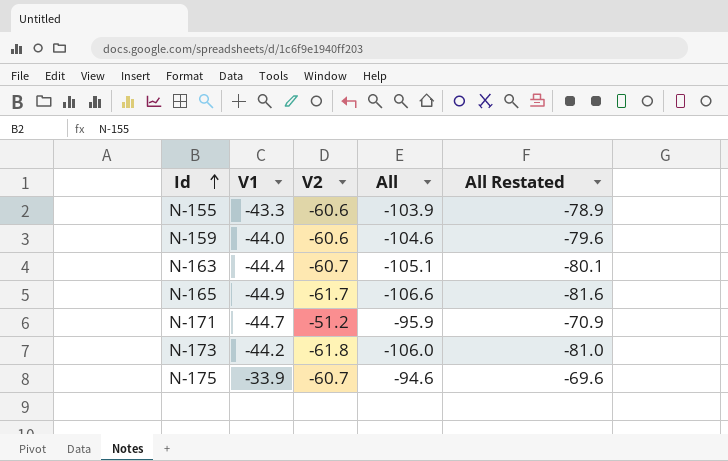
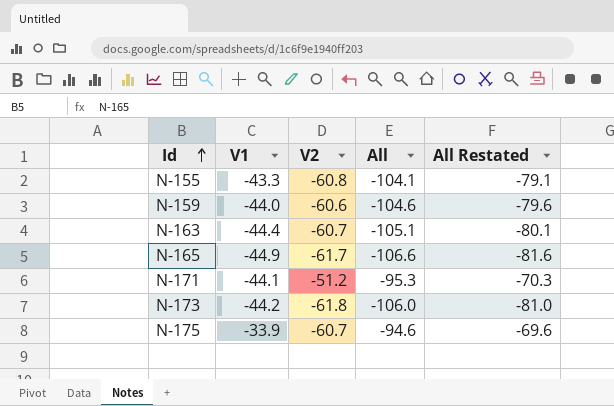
N-155 | V2: -60.6 -> -60.8
N-155 | All: -103.9 -> -104.1
N-155 | All Restated: -78.9 -> -79.1
N-171 | V1: -44.7 -> -44.1
N-171 | All: -95.9 -> -95.3
N-171 | All Restated: -70.9 -> -70.3

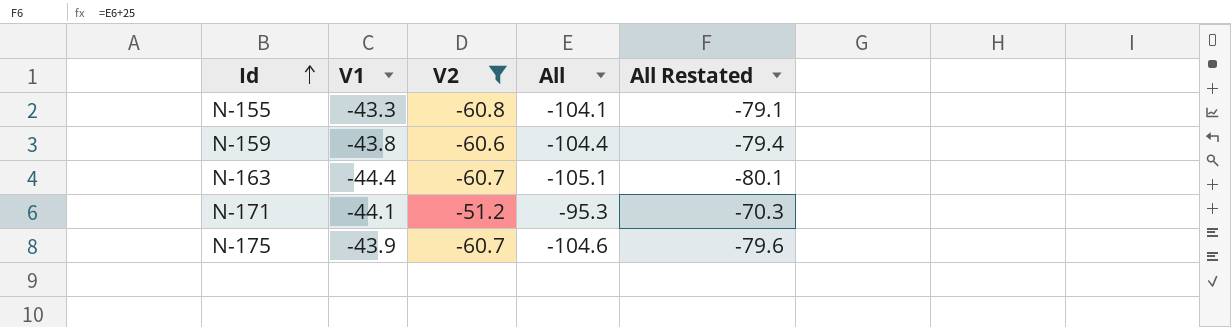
filter: none -> V2 >= -60.8
N-159 | V1: -44.0 -> -43.8
N-159 | All: -104.6 -> -104.4
N-159 | All Restated: -79.6 -> -79.4
N-175 | V1: -33.9 -> -43.9
N-175 | All: -94.6 -> -104.6
N-175 | All Restated: -69.6 -> -79.6

